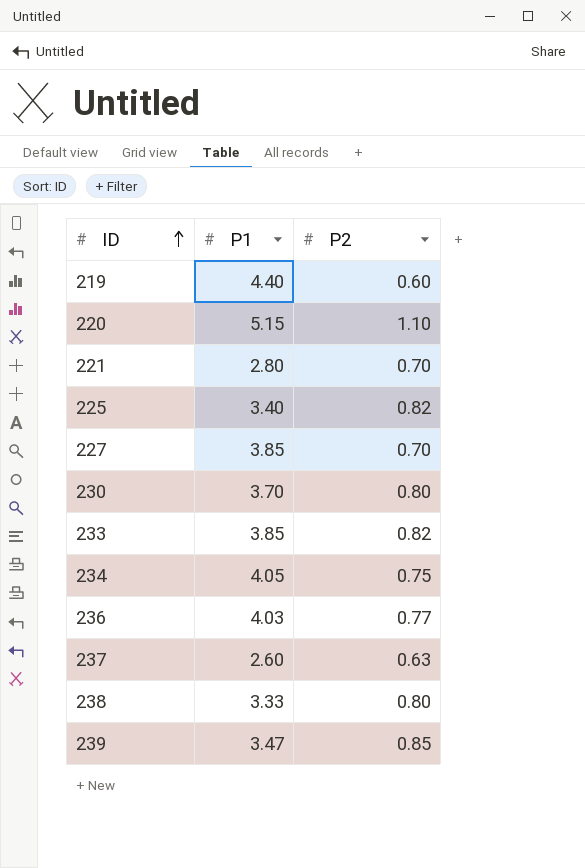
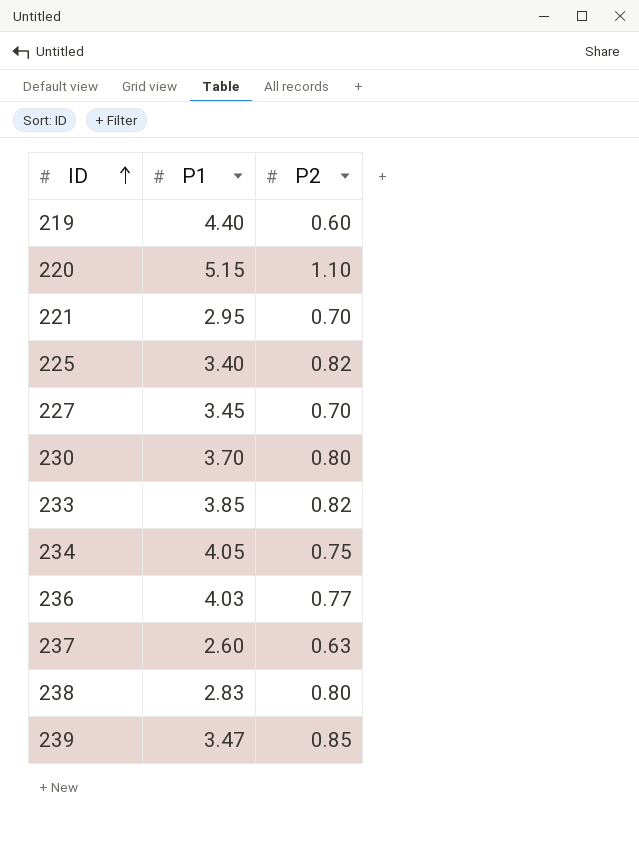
221 | P1: 2.80 -> 2.95
227 | P1: 3.85 -> 3.45
238 | P1: 3.33 -> 2.83

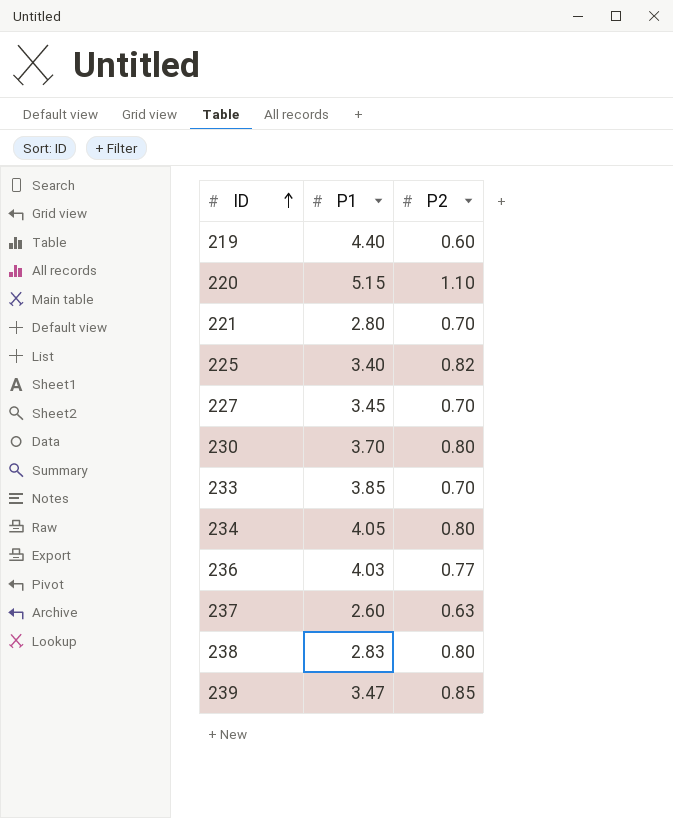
221 | P1: 2.95 -> 2.80
233 | P2: 0.82 -> 0.70
234 | P2: 0.75 -> 0.80

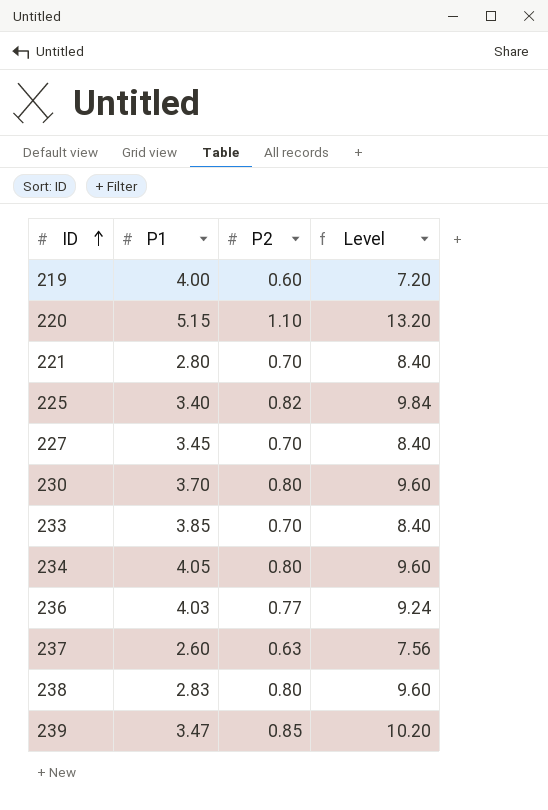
column Level | formula: none -> [P2] * 12
219 | P1: 4.40 -> 4.00

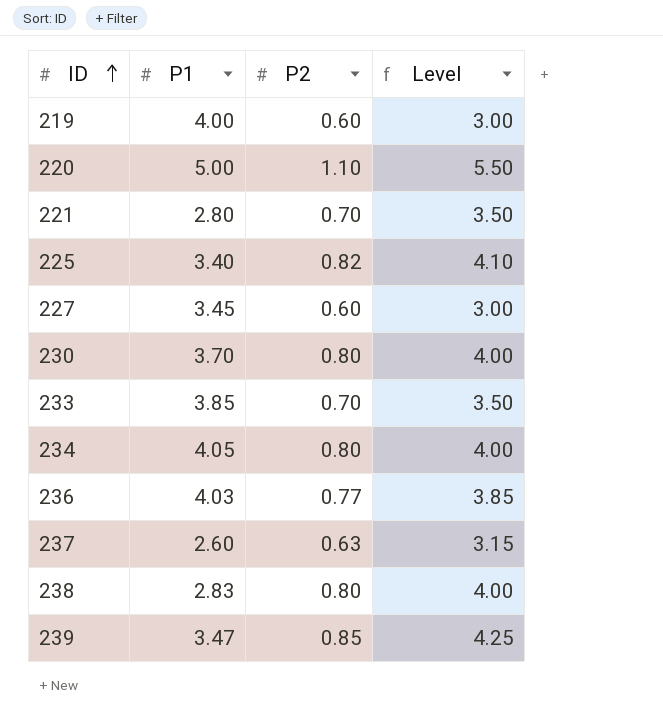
column Level | formula: [P2] * 12 -> [P2] * 5
220 | P1: 5.15 -> 5.00
227 | P2: 0.70 -> 0.60

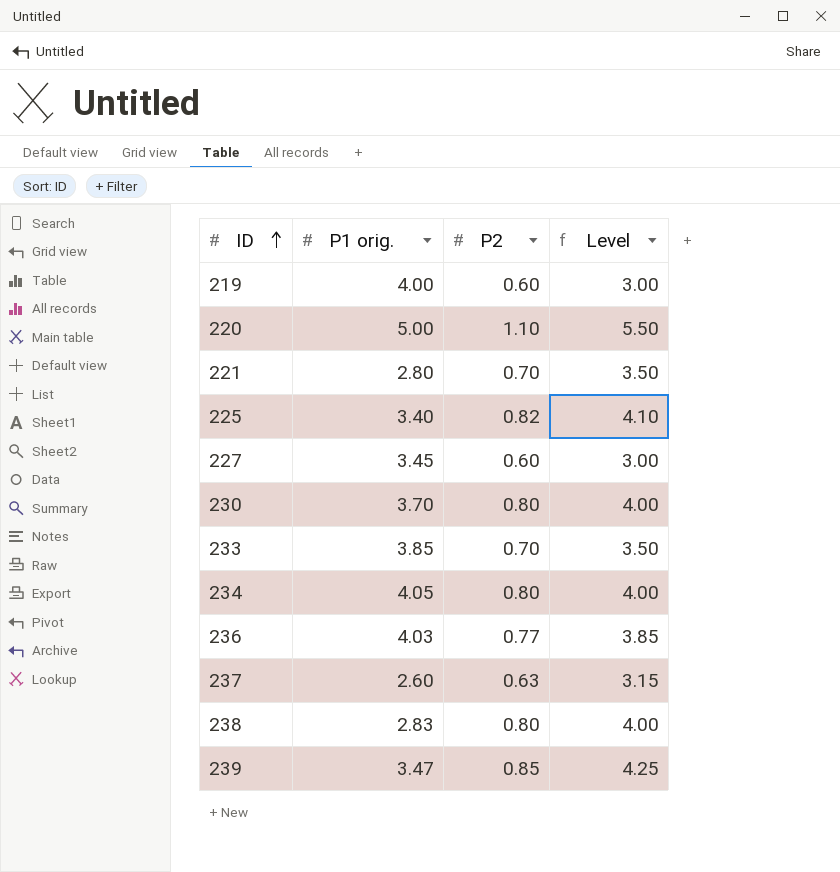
column name: P1 -> P1 orig.

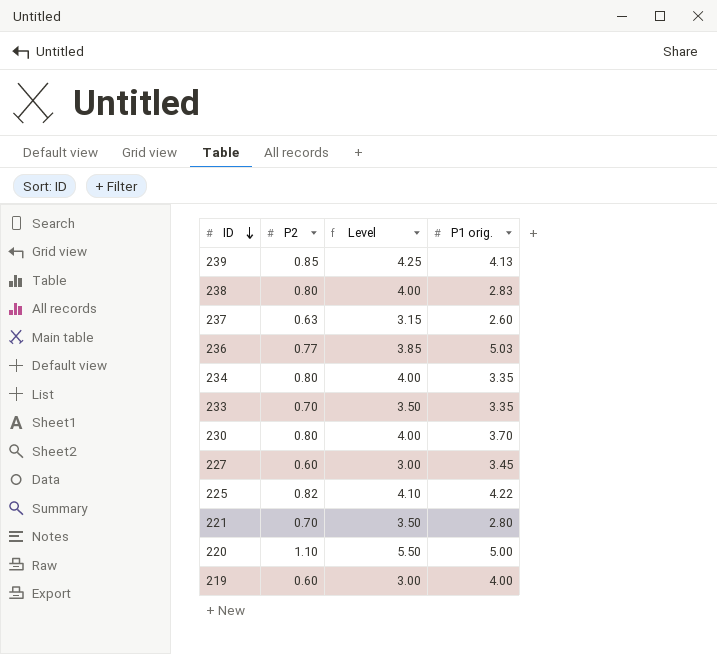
row order: ID ascending -> ID descending
column P1 orig. | position: 2 -> 4
239 | P1 orig.: 3.47 -> 4.13
236 | P1 orig.: 4.03 -> 5.03
234 | P1 orig.: 4.05 -> 3.35
233 | P1 orig.: 3.85 -> 3.35
225 | P1 orig.: 3.40 -> 4.22

